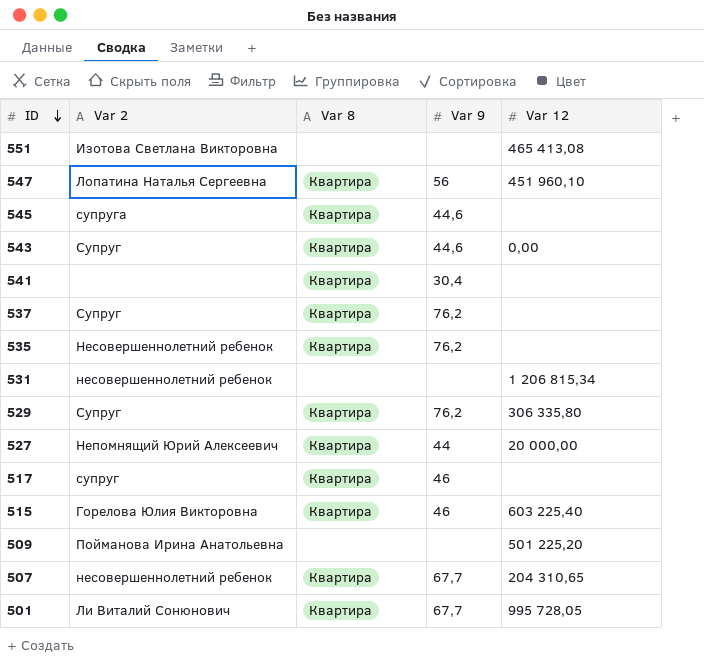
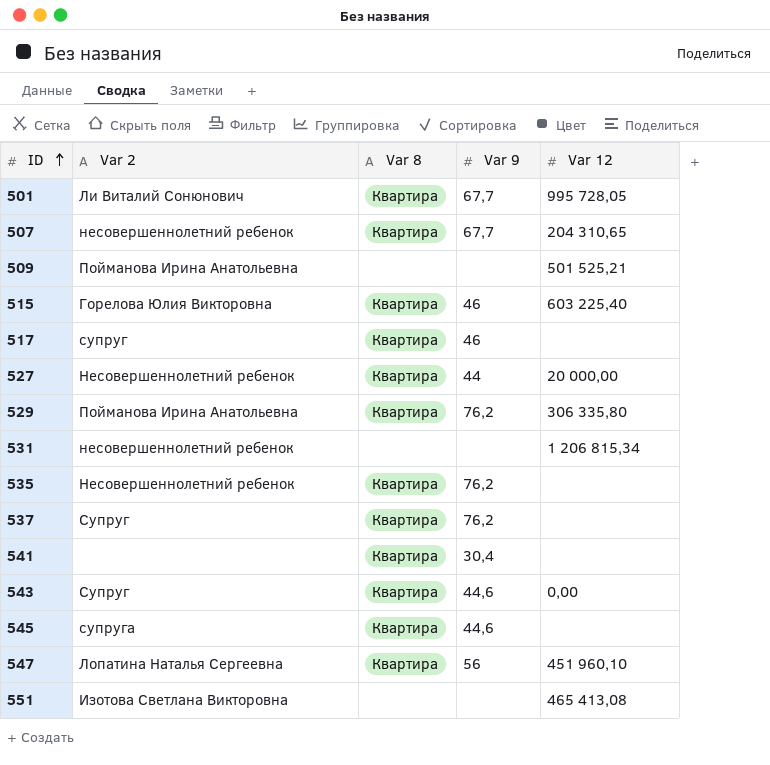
row order: ID descending -> ID ascending
509 | Var 12: 501 225,20 -> 501 525,21
527 | Var 2: Непомнящий Юрий Алексеевич -> Несовершеннолетний ребенок
529 | Var 2: Супруг -> Пойманова Ирина Анатольевна

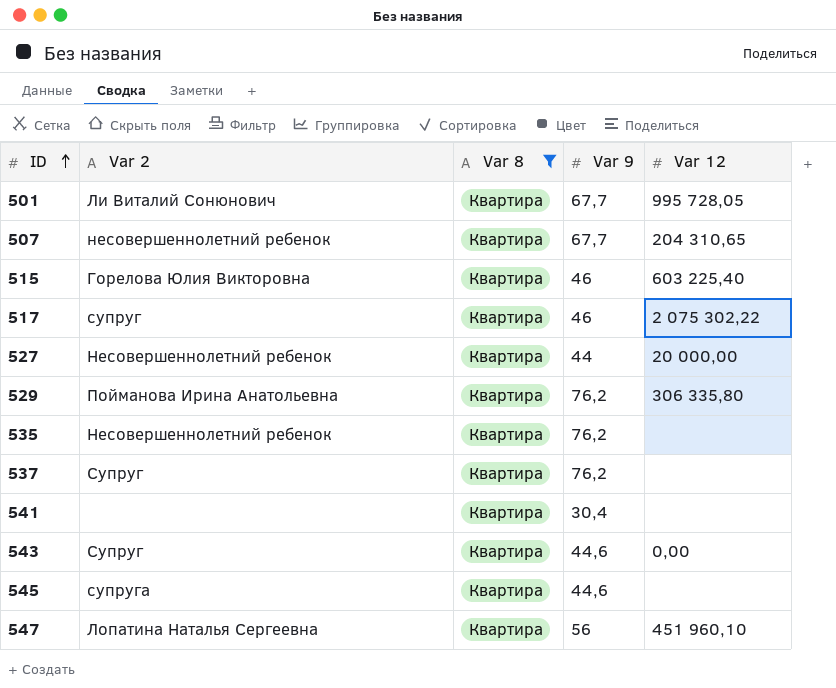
filter: none -> Var 8 = Квартира
517 | Var 12: none -> 2 075 302,22

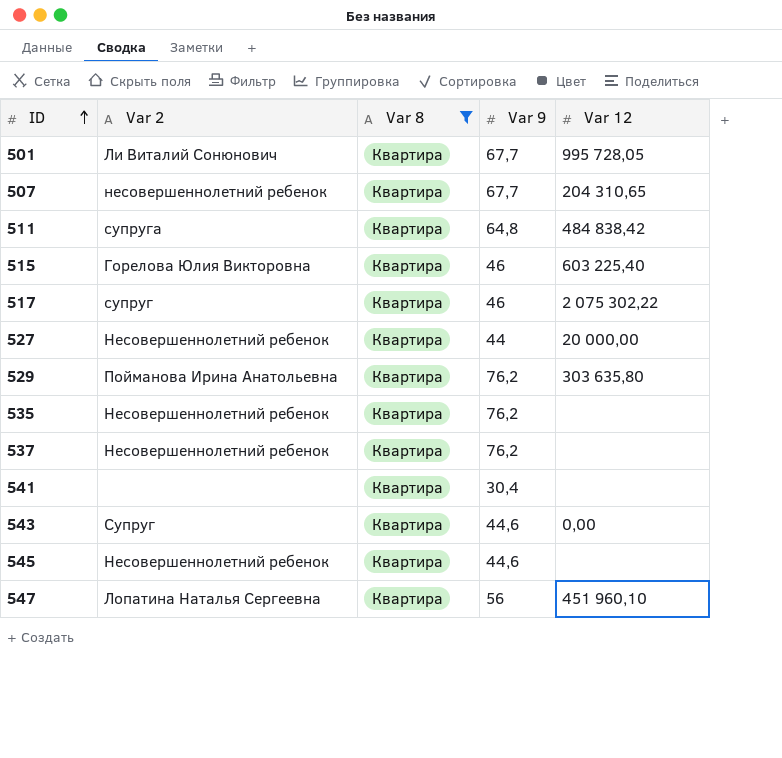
row 511: none -> супруга | Квартира | 64,8 | 484 838,42
529 | Var 12: 306 335,80 -> 303 635,80
537 | Var 2: Супруг -> Несовершеннолетний ребенок
545 | Var 2: супруга -> Несовершеннолетний ребенок

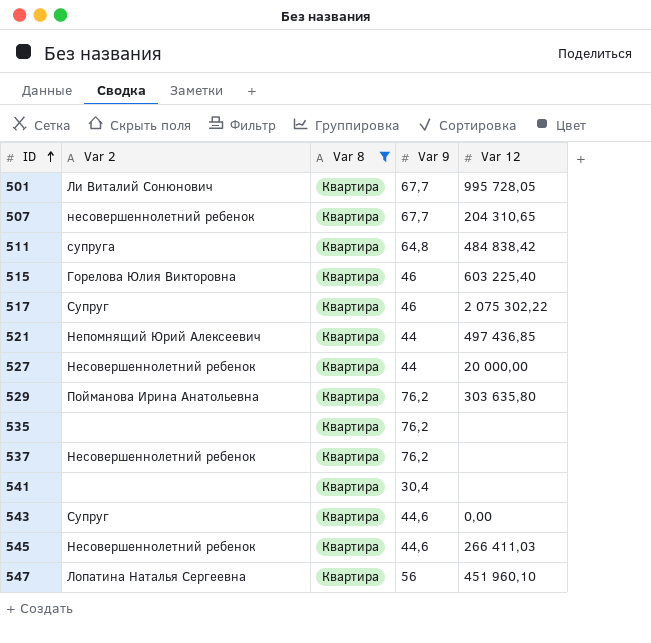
517 | Var 2: супруг -> Супруг
row 521: none -> Непомнящий Юрий Алексеевич | Квартира | 44 | 497 436,85
535 | Var 2: Несовершеннолетний ребенок -> none
545 | Var 12: none -> 266 411,03

